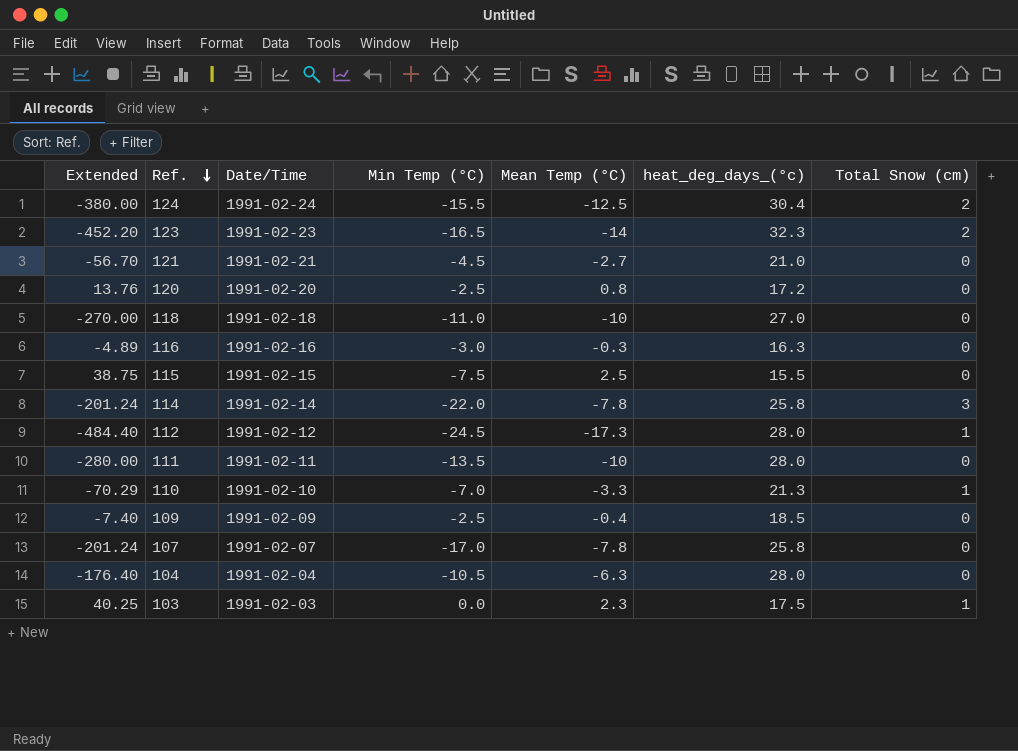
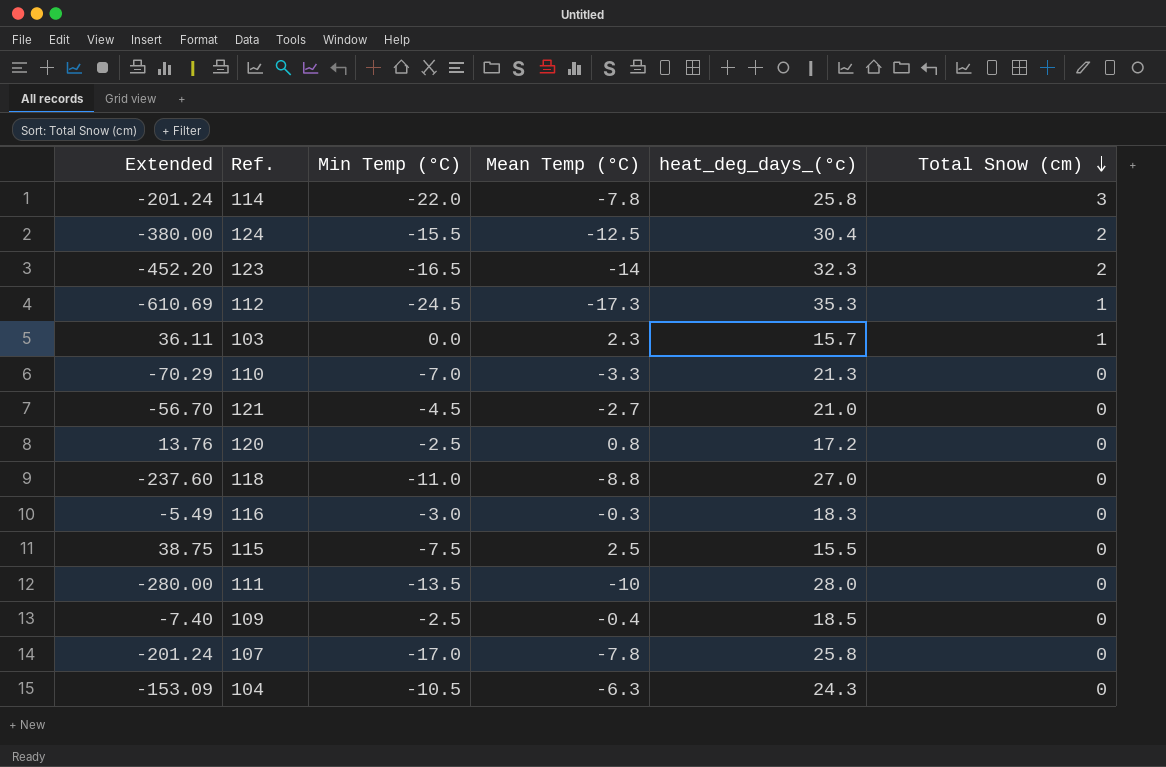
row order: Ref. descending -> Total Snow (cm) descending
column Date/Time | position: 3 -> none
112 | Extended: -484.40 -> -610.69
112 | heat_deg_days_(°c): 28.0 -> 35.3
103 | Extended: 40.25 -> 36.11
103 | heat_deg_days_(°c): 17.5 -> 15.7
110 | Total Snow (cm): 1 -> 0
118 | Extended: -270.00 -> -237.60
118 | Mean Temp (°C): -10 -> -8.8
116 | Extended: -4.89 -> -5.49
116 | heat_deg_days_(°c): 16.3 -> 18.3
104 | Extended: -176.40 -> -153.09
104 | heat_deg_days_(°c): 28.0 -> 24.3

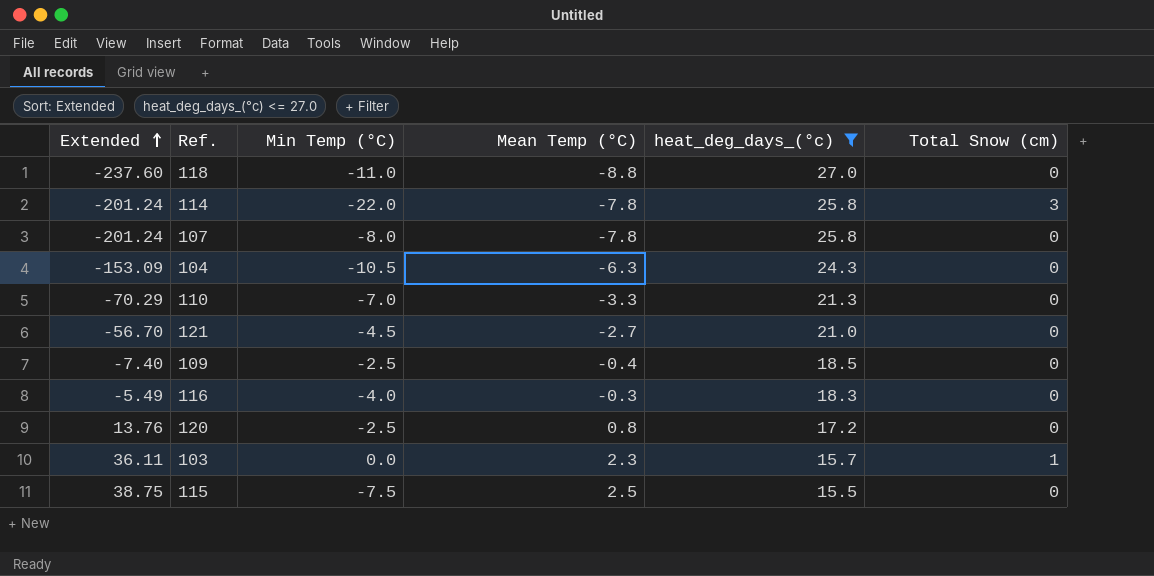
filter: none -> heat_deg_days_(°c) <= 27.0
row order: Total Snow (cm) descending -> Extended ascending
107 | Min Temp (°C): -17.0 -> -8.0
116 | Min Temp (°C): -3.0 -> -4.0

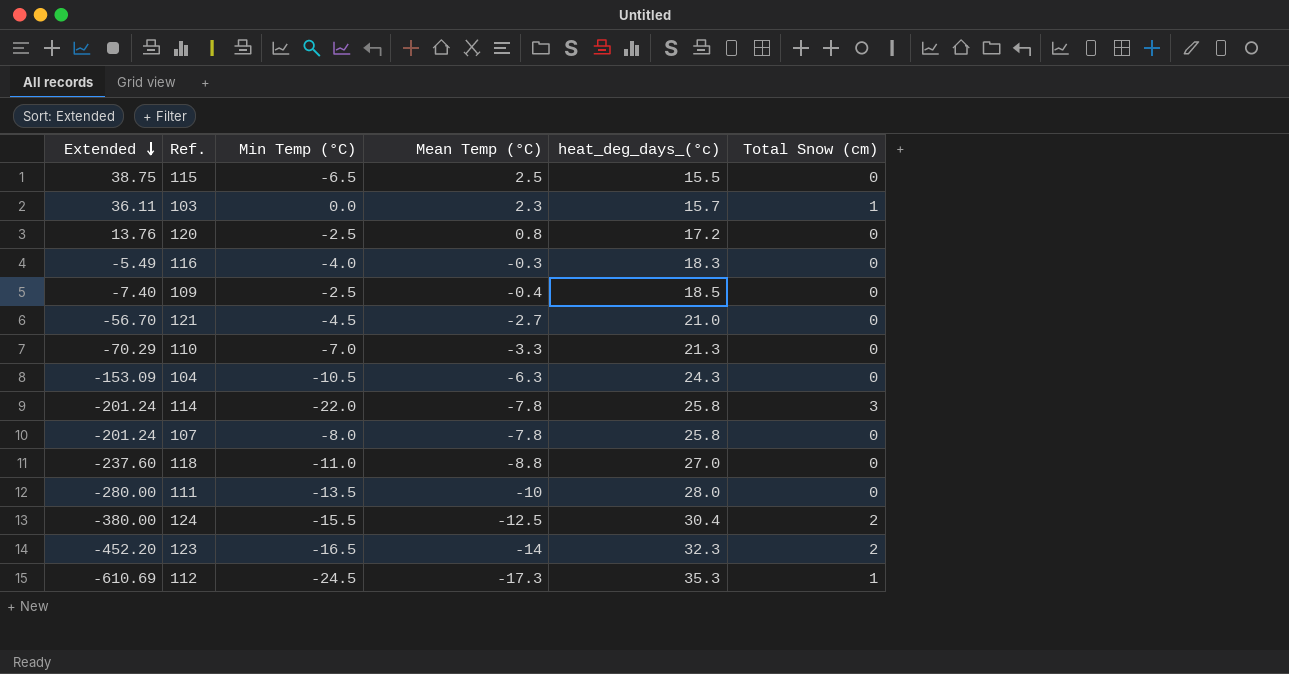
filter: heat_deg_days_(°c) <= 27.0 -> none
row order: Extended ascending -> Extended descending
115 | Min Temp (°C): -7.5 -> -6.5

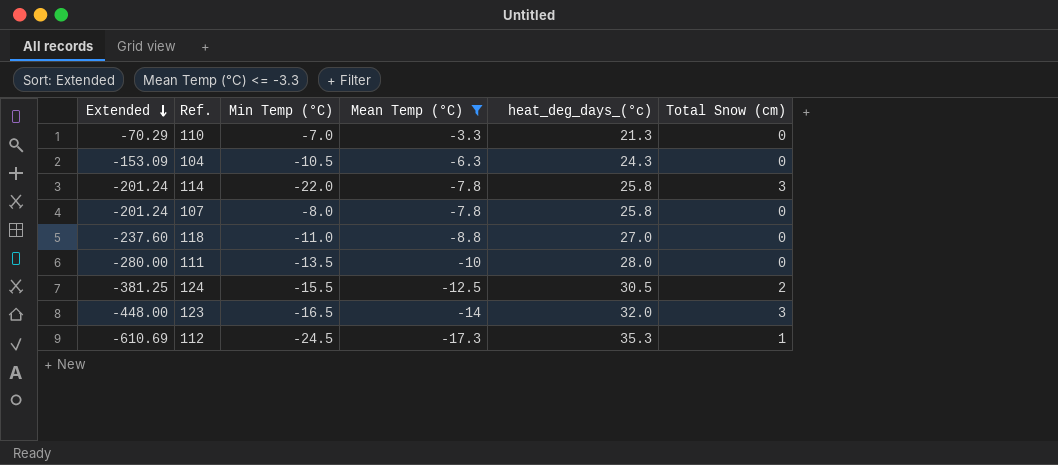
filter: none -> Mean Temp (°C) <= -3.3
124 | Extended: -380.00 -> -381.25
124 | heat_deg_days_(°c): 30.4 -> 30.5
123 | Extended: -452.20 -> -448.00
123 | heat_deg_days_(°c): 32.3 -> 32.0
123 | Total Snow (cm): 2 -> 3

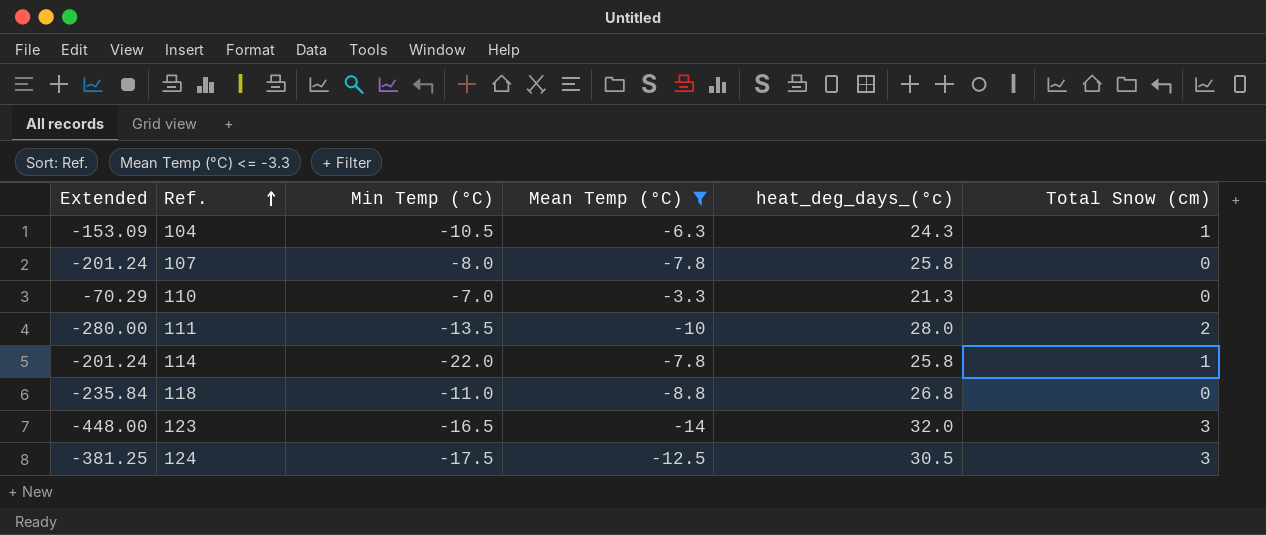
row order: Extended descending -> Ref. ascending
row 112: -610.69 | -24.5 | -17.3 | 35.3 | 1 -> none
104 | Total Snow (cm): 0 -> 1
111 | Total Snow (cm): 0 -> 2
114 | Total Snow (cm): 3 -> 1
118 | Extended: -237.60 -> -235.84
118 | heat_deg_days_(°c): 27.0 -> 26.8
124 | Min Temp (°C): -15.5 -> -17.5
124 | Total Snow (cm): 2 -> 3

